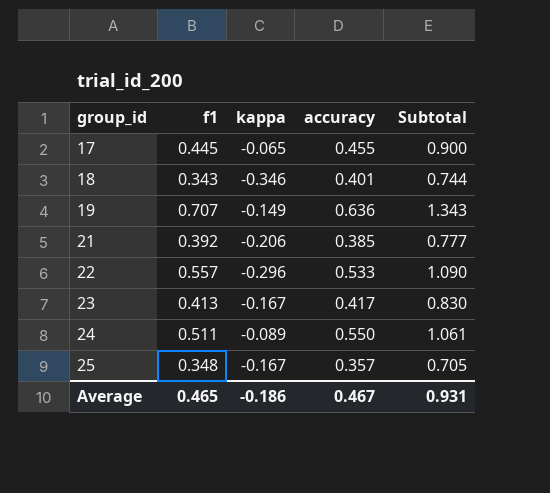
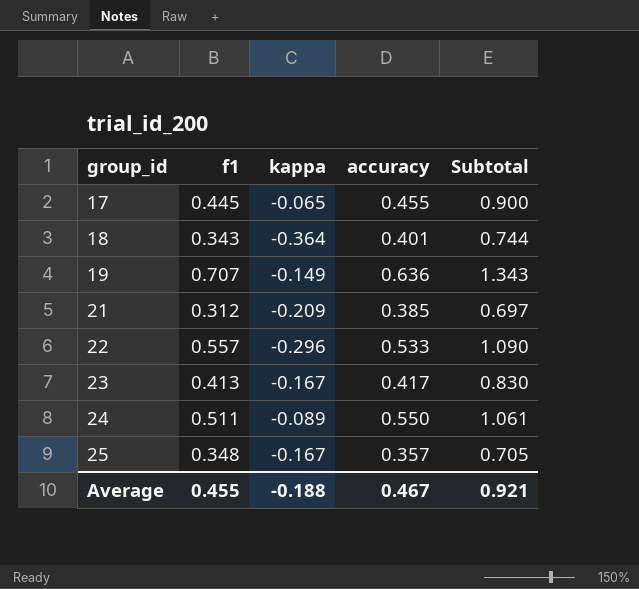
18 | kappa: -0.346 -> -0.364
21 | f1: 0.392 -> 0.312
21 | kappa: -0.206 -> -0.209
21 | Subtotal: 0.777 -> 0.697
Average | f1: 0.465 -> 0.455
Average | kappa: -0.186 -> -0.188
Average | Subtotal: 0.931 -> 0.921

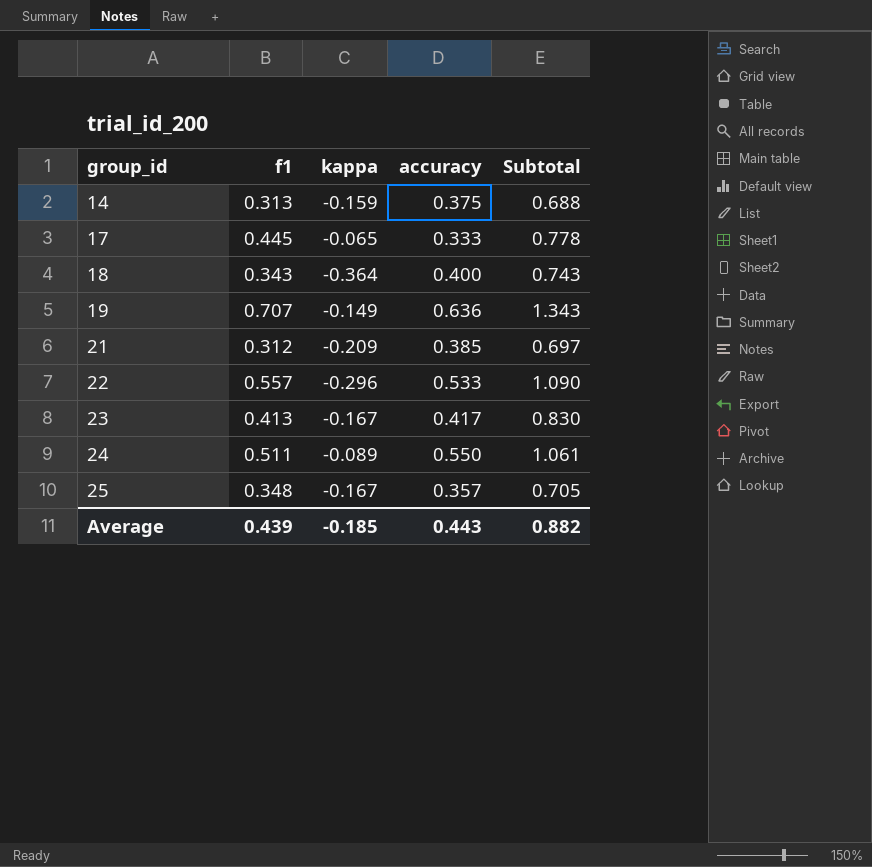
row 14: none -> 0.313 | -0.159 | 0.375 | 0.688
17 | accuracy: 0.455 -> 0.333
17 | Subtotal: 0.900 -> 0.778
18 | accuracy: 0.401 -> 0.400
18 | Subtotal: 0.744 -> 0.743
Average | f1: 0.455 -> 0.439
Average | kappa: -0.188 -> -0.185
Average | accuracy: 0.467 -> 0.443
Average | Subtotal: 0.921 -> 0.882

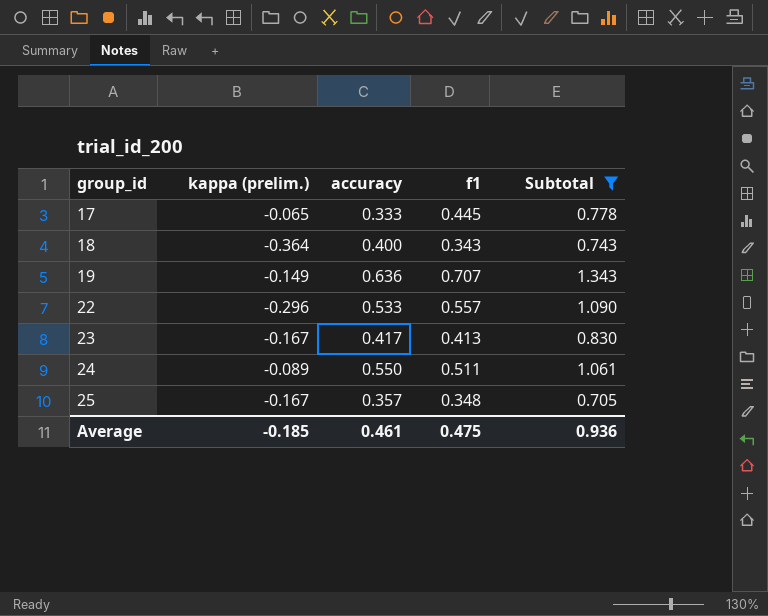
filter: none -> Subtotal >= 0.705
column name: kappa -> kappa (prelim.)
column f1 | position: 2 -> 4
Average | accuracy: 0.443 -> 0.461
Average | f1: 0.439 -> 0.475
Average | Subtotal: 0.882 -> 0.936

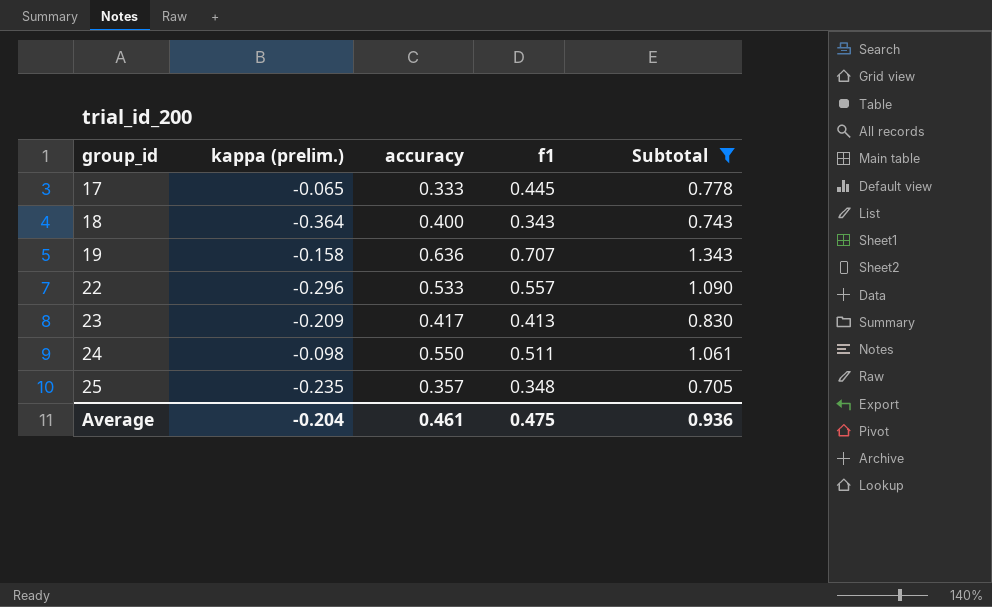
19 | kappa (prelim.): -0.149 -> -0.158
23 | kappa (prelim.): -0.167 -> -0.209
24 | kappa (prelim.): -0.089 -> -0.098
25 | kappa (prelim.): -0.167 -> -0.235
Average | kappa (prelim.): -0.185 -> -0.204

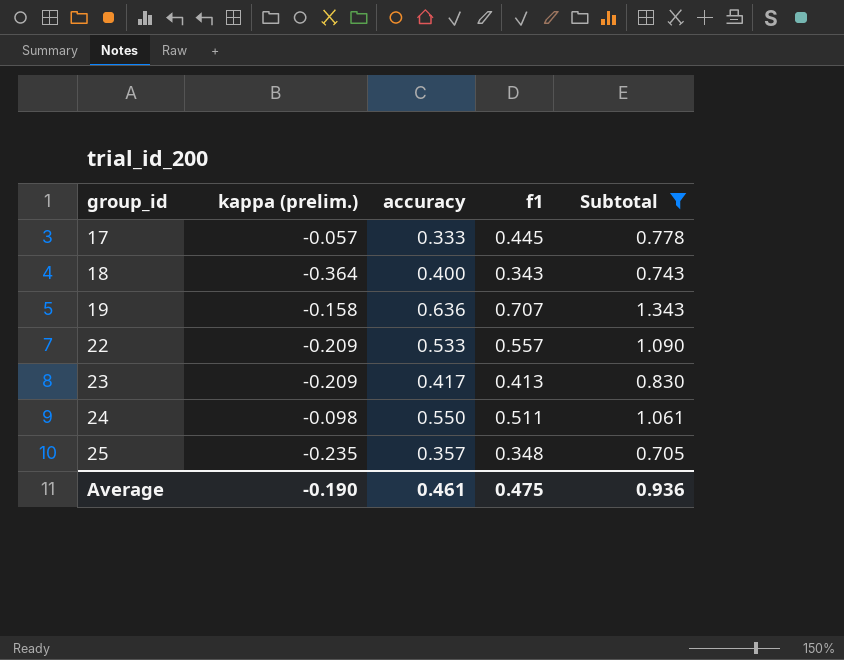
17 | kappa (prelim.): -0.065 -> -0.057
22 | kappa (prelim.): -0.296 -> -0.209
Average | kappa (prelim.): -0.204 -> -0.190

